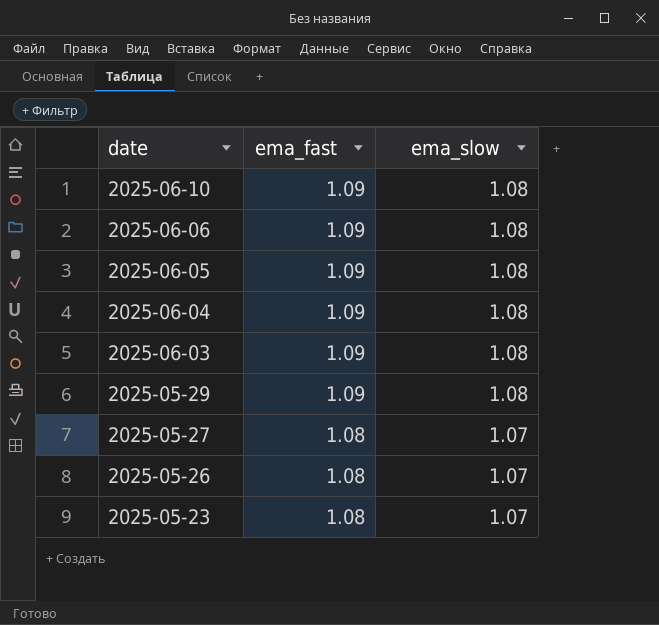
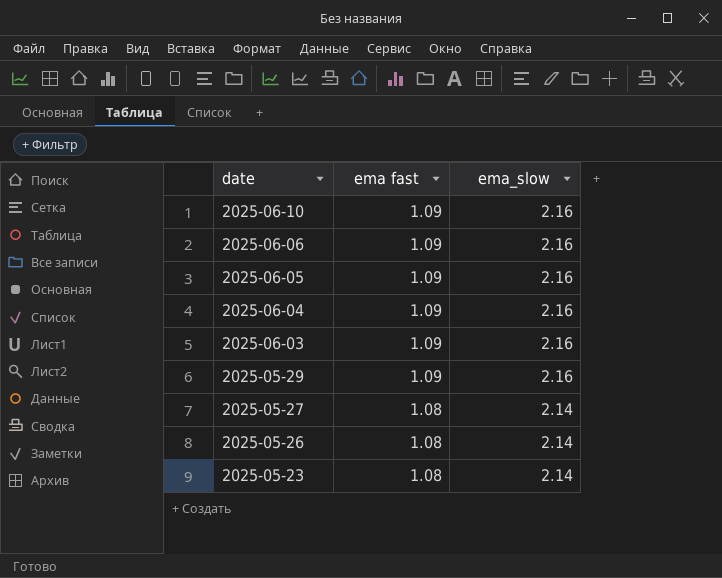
column name: ema_fast -> ema fast
2025-06-10 | ema_slow: 1.08 -> 2.16
2025-06-06 | ema_slow: 1.08 -> 2.16
2025-06-05 | ema_slow: 1.08 -> 2.16
2025-06-04 | ema_slow: 1.08 -> 2.16
2025-06-03 | ema_slow: 1.08 -> 2.16
2025-05-29 | ema_slow: 1.08 -> 2.16
2025-05-27 | ema_slow: 1.07 -> 2.14
2025-05-26 | ema_slow: 1.07 -> 2.14
2025-05-23 | ema_slow: 1.07 -> 2.14

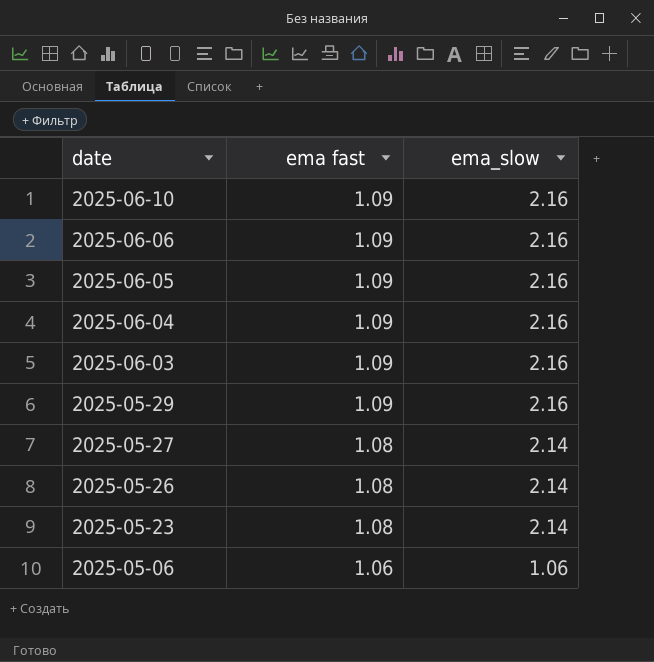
row 2025-05-06: none -> 1.06 | 1.06

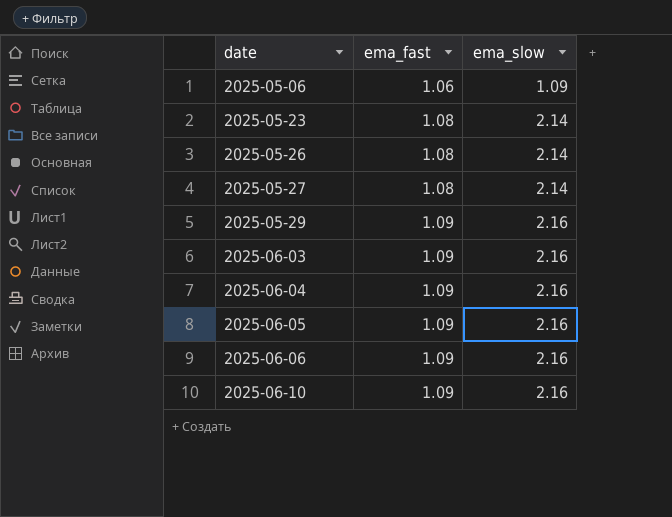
row order: date descending -> date ascending
column name: ema fast -> ema_fast
2025-05-06 | ema_slow: 1.06 -> 1.09

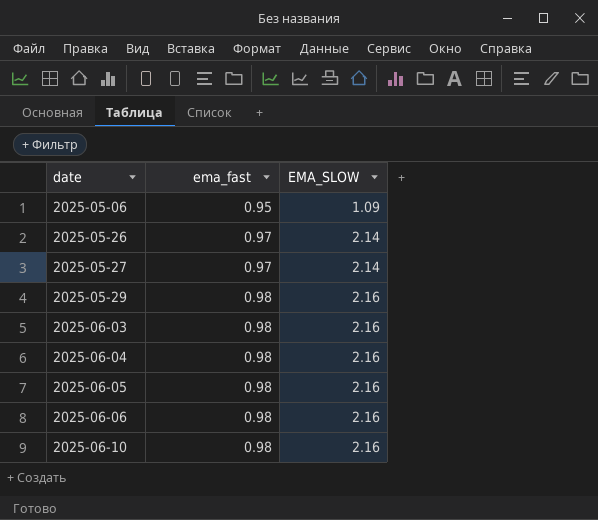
column name: ema_slow -> EMA_SLOW
row 2025-05-23: 1.08 | 2.14 -> none
2025-05-06 | ema_fast: 1.06 -> 0.95
2025-05-26 | ema_fast: 1.08 -> 0.97
2025-05-27 | ema_fast: 1.08 -> 0.97
2025-05-29 | ema_fast: 1.09 -> 0.98
2025-06-03 | ema_fast: 1.09 -> 0.98
2025-06-04 | ema_fast: 1.09 -> 0.98
2025-06-05 | ema_fast: 1.09 -> 0.98
2025-06-06 | ema_fast: 1.09 -> 0.98
2025-06-10 | ema_fast: 1.09 -> 0.98

